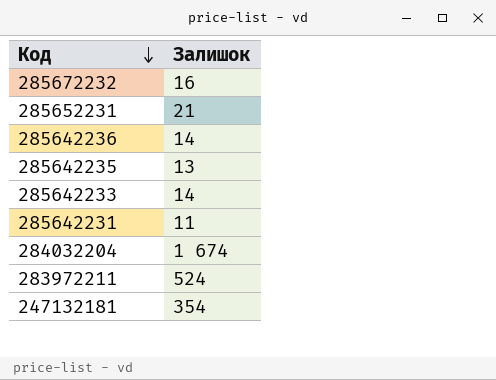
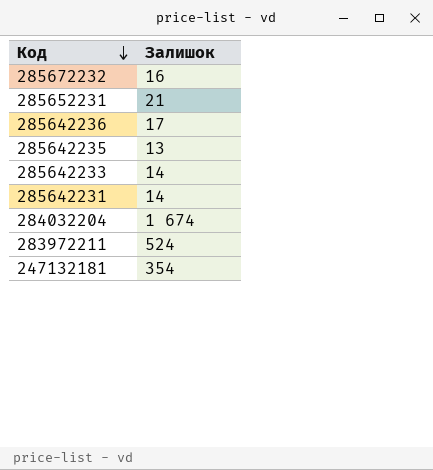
285642236 | Залишок: 14 -> 17
285642231 | Залишок: 11 -> 14

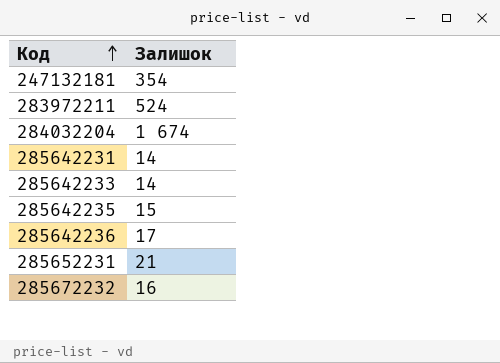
row order: Код descending -> Код ascending
285642235 | Залишок: 13 -> 15

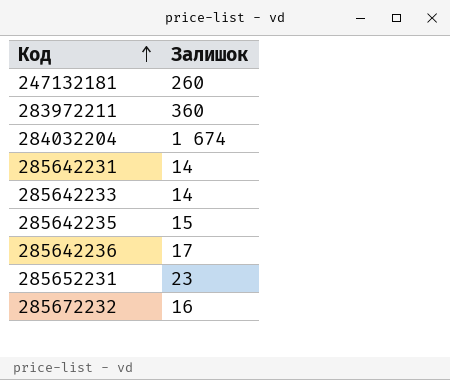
247132181 | Залишок: 354 -> 260
283972211 | Залишок: 524 -> 360
285652231 | Залишок: 21 -> 23

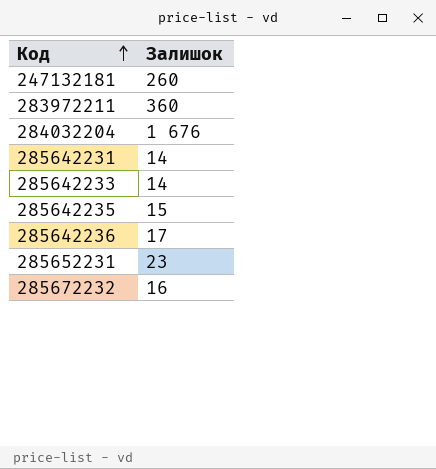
284032204 | Залишок: 1 674 -> 1 676

